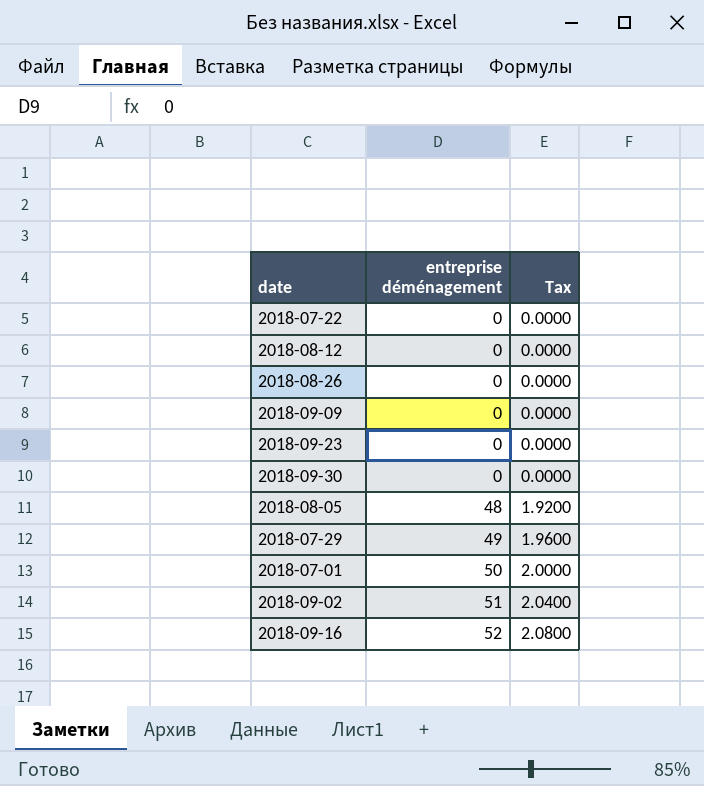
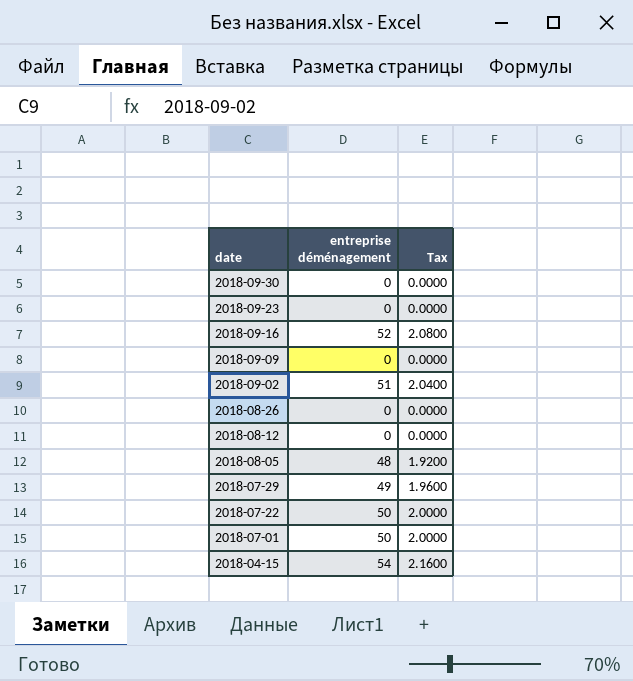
row order: entreprise déménagement ascending -> date descending
2018-07-22 | entreprise déménagement: 0 -> 50
2018-07-22 | Tax: 0.0000 -> 2.0000
row 2018-04-15: none -> 54 | 2.1600

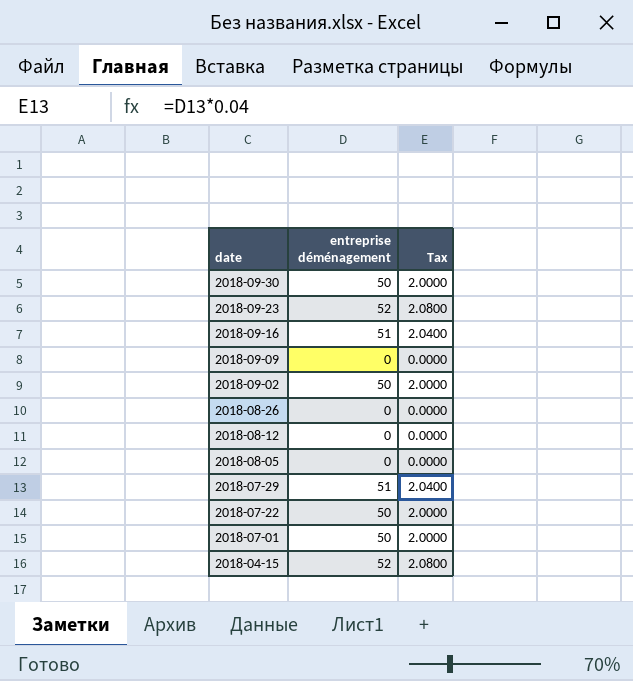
2018-09-30 | entreprise déménagement: 0 -> 50
2018-09-30 | Tax: 0.0000 -> 2.0000
2018-09-23 | entreprise déménagement: 0 -> 52
2018-09-23 | Tax: 0.0000 -> 2.0800
2018-09-16 | entreprise déménagement: 52 -> 51
2018-09-16 | Tax: 2.0800 -> 2.0400
2018-09-02 | entreprise déménagement: 51 -> 50
2018-09-02 | Tax: 2.0400 -> 2.0000
2018-08-05 | entreprise déménagement: 48 -> 0
2018-08-05 | Tax: 1.9200 -> 0.0000
2018-07-29 | entreprise déménagement: 49 -> 51
2018-07-29 | Tax: 1.9600 -> 2.0400
2018-04-15 | entreprise déménagement: 54 -> 52
2018-04-15 | Tax: 2.1600 -> 2.0800

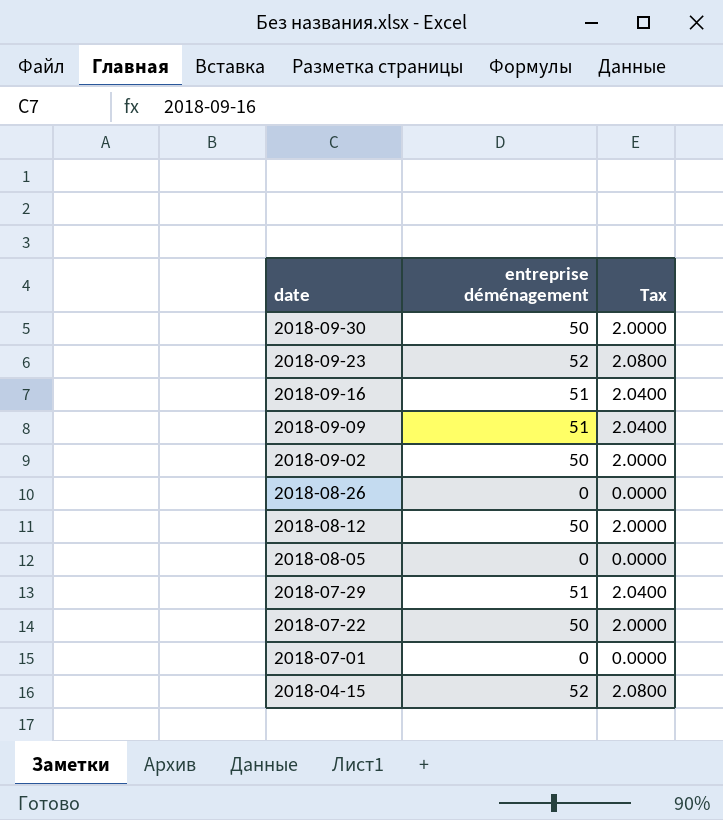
2018-09-09 | entreprise déménagement: 0 -> 51
2018-09-09 | Tax: 0.0000 -> 2.0400
2018-08-12 | entreprise déménagement: 0 -> 50
2018-08-12 | Tax: 0.0000 -> 2.0000
2018-07-01 | entreprise déménagement: 50 -> 0
2018-07-01 | Tax: 2.0000 -> 0.0000

